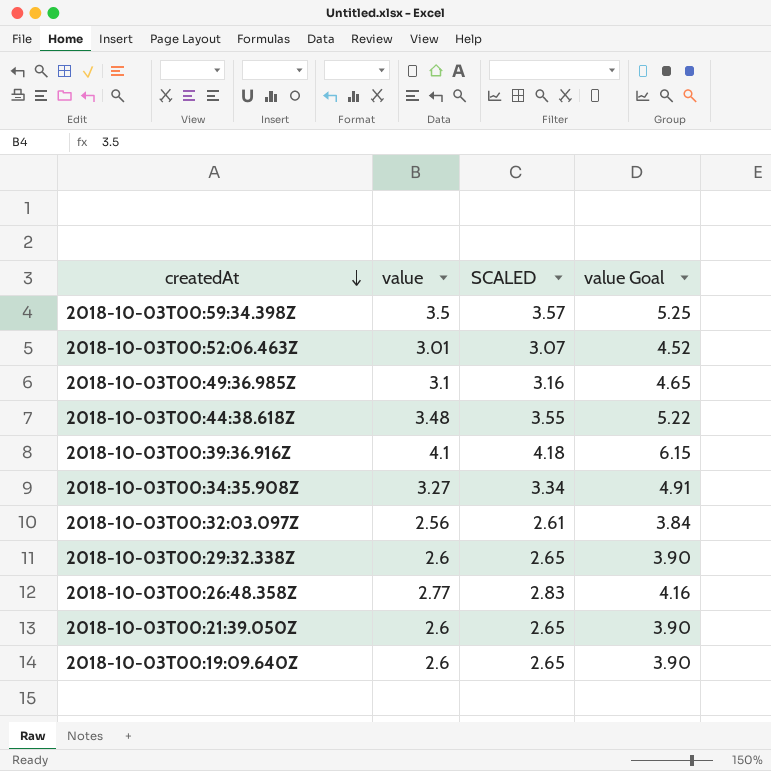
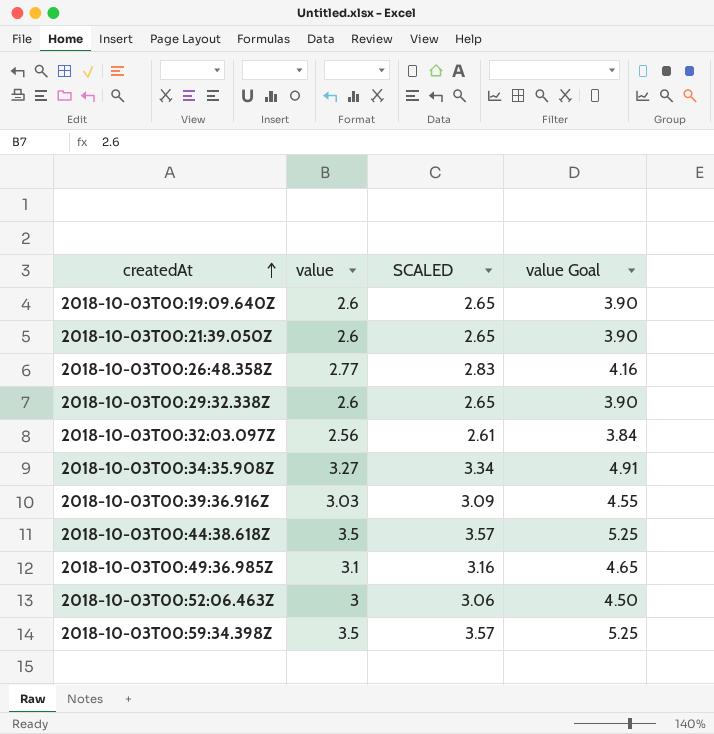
row order: createdAt descending -> createdAt ascending
2018-10-03T00:39:36.916Z | value: 4.1 -> 3.03
2018-10-03T00:39:36.916Z | SCALED: 4.18 -> 3.09
2018-10-03T00:39:36.916Z | value Goal: 6.15 -> 4.55
2018-10-03T00:44:38.618Z | value: 3.48 -> 3.5
2018-10-03T00:44:38.618Z | SCALED: 3.55 -> 3.57
2018-10-03T00:44:38.618Z | value Goal: 5.22 -> 5.25
2018-10-03T00:52:06.463Z | value: 3.01 -> 3
2018-10-03T00:52:06.463Z | SCALED: 3.07 -> 3.06
2018-10-03T00:52:06.463Z | value Goal: 4.52 -> 4.50

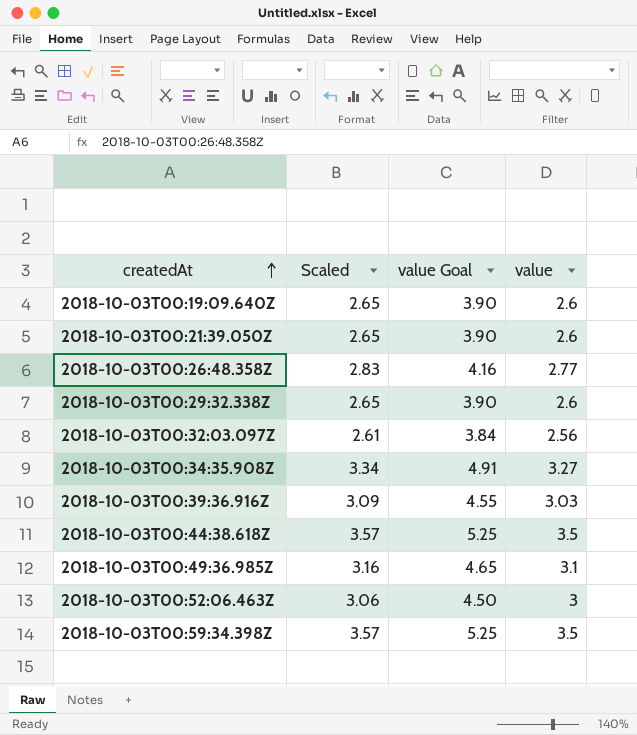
column name: SCALED -> Scaled
column value | position: 2 -> 4

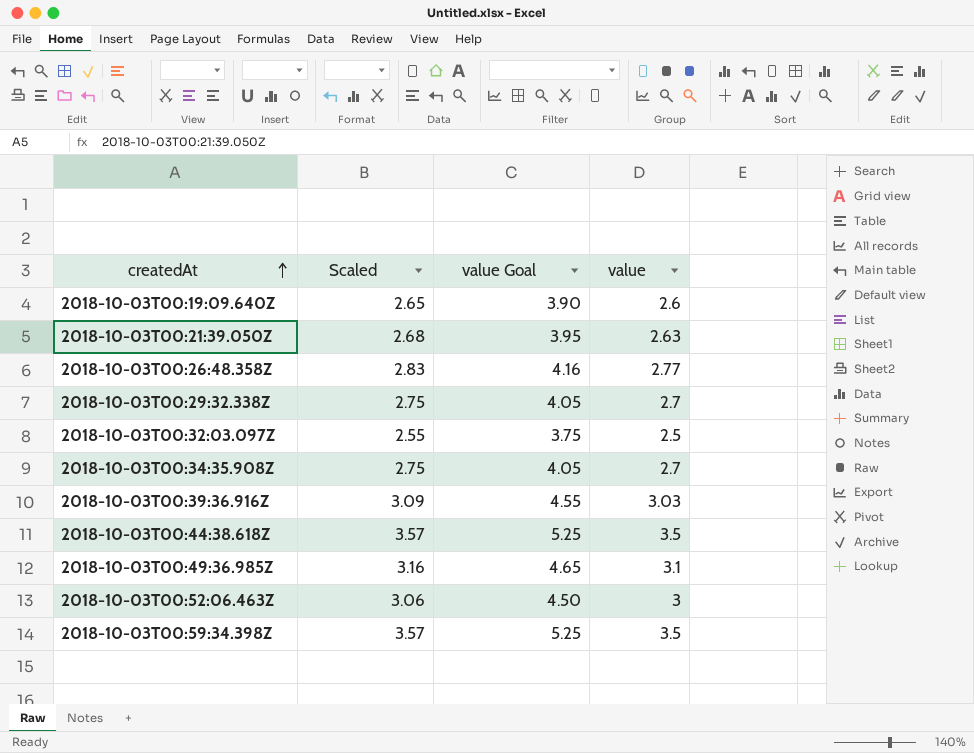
2018-10-03T00:21:39.050Z | Scaled: 2.65 -> 2.68
2018-10-03T00:21:39.050Z | value Goal: 3.90 -> 3.95
2018-10-03T00:21:39.050Z | value: 2.6 -> 2.63
2018-10-03T00:29:32.338Z | Scaled: 2.65 -> 2.75
2018-10-03T00:29:32.338Z | value Goal: 3.90 -> 4.05
2018-10-03T00:29:32.338Z | value: 2.6 -> 2.7
2018-10-03T00:32:03.097Z | Scaled: 2.61 -> 2.55
2018-10-03T00:32:03.097Z | value Goal: 3.84 -> 3.75
2018-10-03T00:32:03.097Z | value: 2.56 -> 2.5
2018-10-03T00:34:35.908Z | Scaled: 3.34 -> 2.75
2018-10-03T00:34:35.908Z | value Goal: 4.91 -> 4.05
2018-10-03T00:34:35.908Z | value: 3.27 -> 2.7

